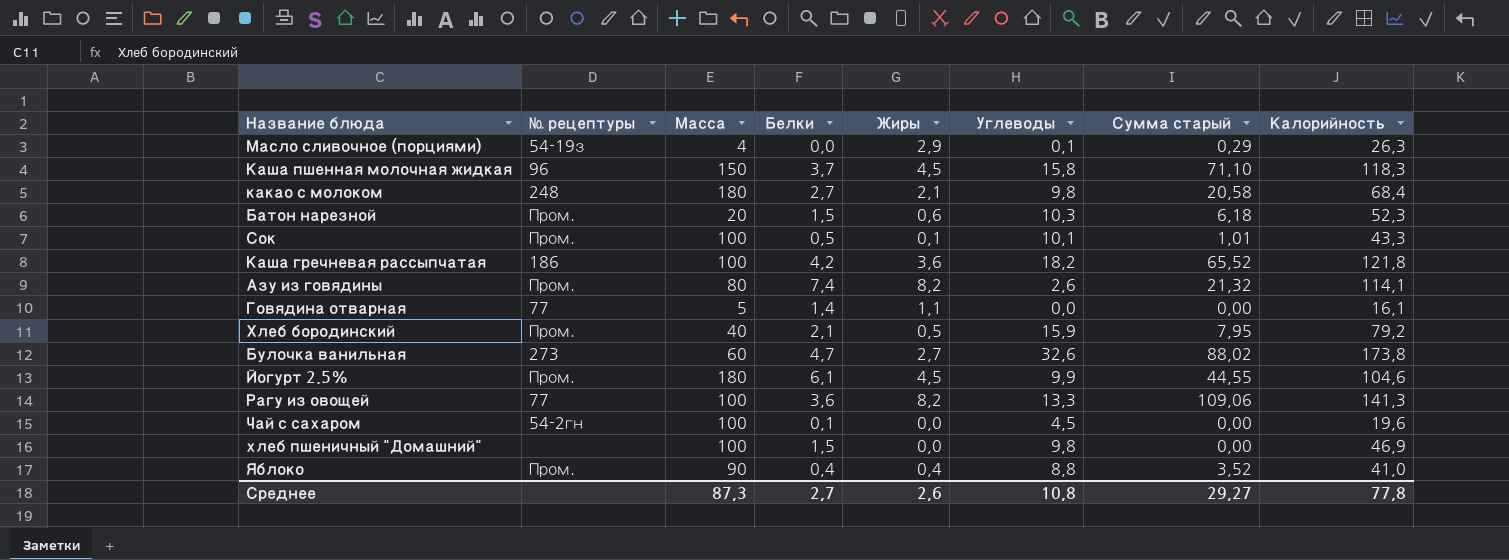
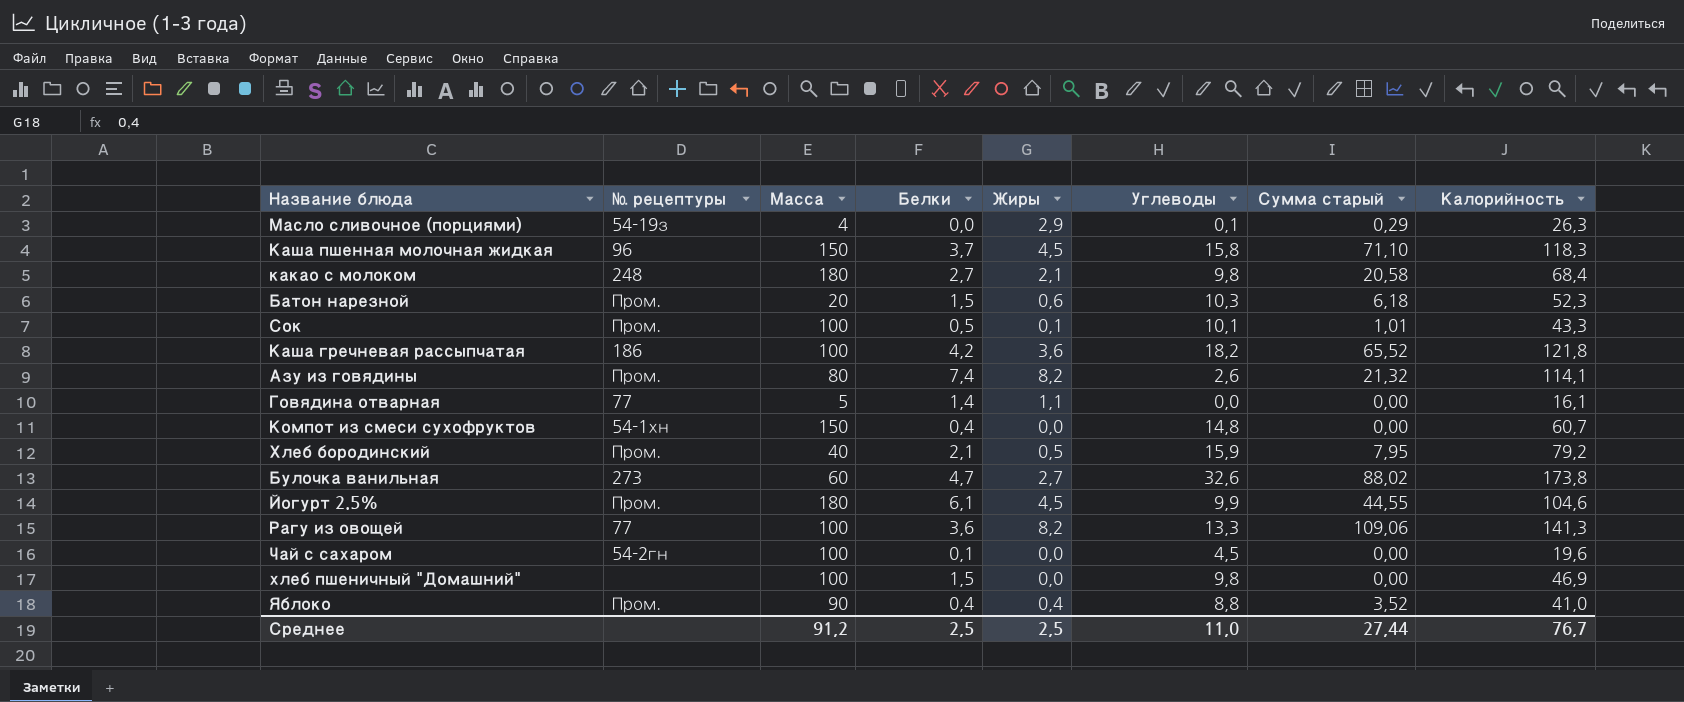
row Компот из смеси сухофруктов: none -> 54-1хн | 150 | 0,4 | 0,0 | 14,8 | 0,00 | 60,7
Среднее | Масса: 87,3 -> 91,2
Среднее | Белки: 2,7 -> 2,5
Среднее | Жиры: 2,6 -> 2,5
Среднее | Углеводы: 10,8 -> 11,0
Среднее | Сумма старый: 29,27 -> 27,44
Среднее | Калорийность: 77,8 -> 76,7

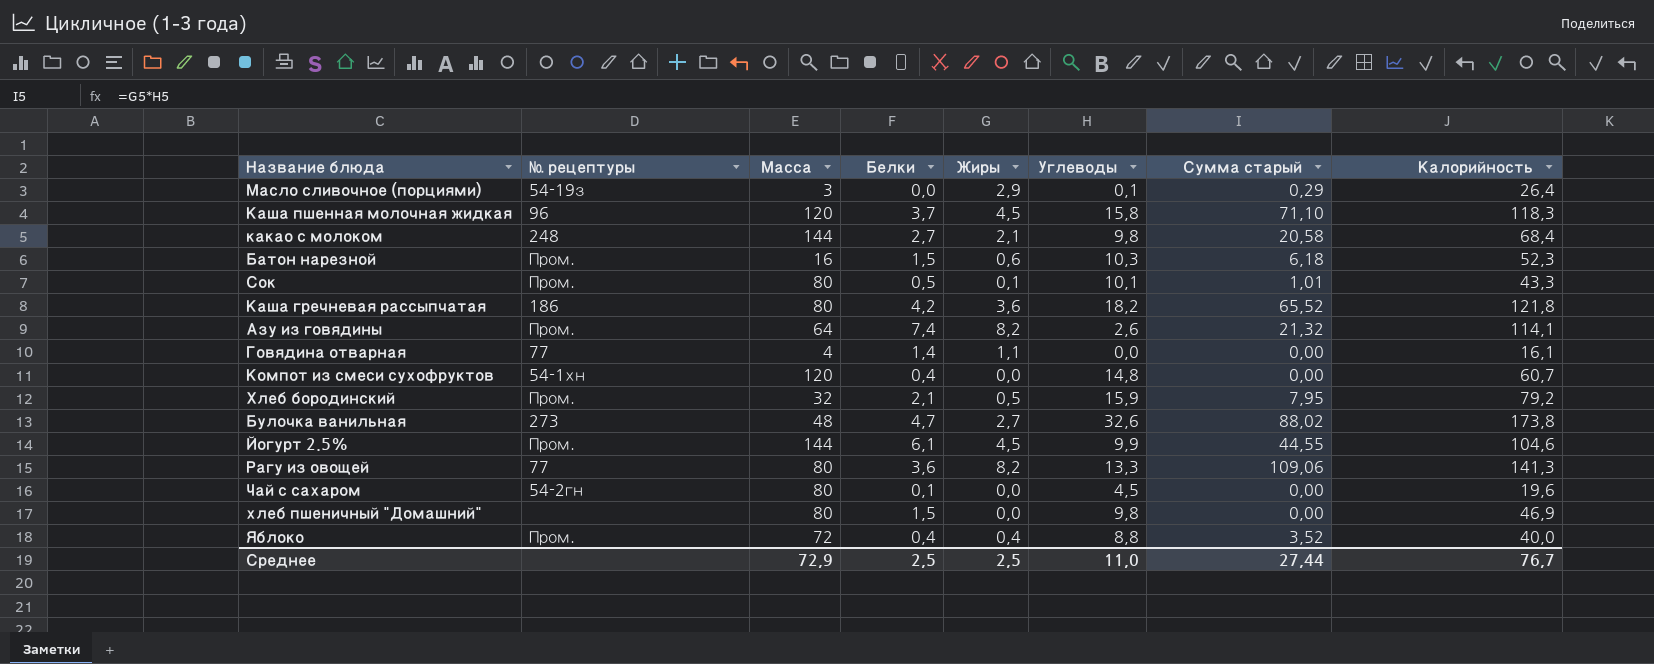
Масло сливочное (порциями) | Масса: 4 -> 3
Масло сливочное (порциями) | Калорийность: 26,3 -> 26,4
Каша пшенная молочная жидкая | Масса: 150 -> 120
какао с молоком | Масса: 180 -> 144
Батон нарезной | Масса: 20 -> 16
Сок | Масса: 100 -> 80
Каша гречневая рассыпчатая | Масса: 100 -> 80
Азу из говядины | Масса: 80 -> 64
Говядина отварная | Масса: 5 -> 4
Компот из смеси сухофруктов | Масса: 150 -> 120
Хлеб бородинский | Масса: 40 -> 32
Булочка ванильная | Масса: 60 -> 48
Йогурт 2.5% | Масса: 180 -> 144
Рагу из овощей | Масса: 100 -> 80
Чай с сахаром | Масса: 100 -> 80
хлеб пшеничный "Домашний" | Масса: 100 -> 80
Яблоко | Масса: 90 -> 72
Яблоко | Калорийность: 41,0 -> 40,0
Среднее | Масса: 91,2 -> 72,9

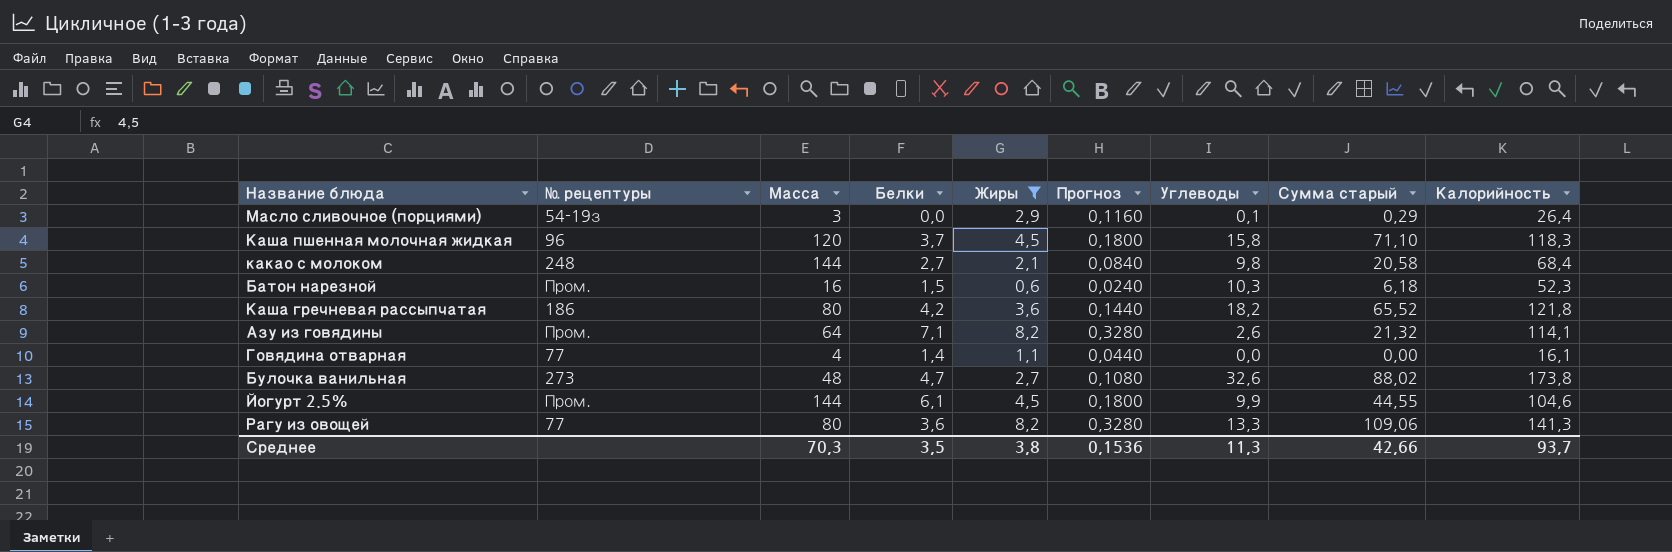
filter: none -> Жиры >= 0,6
column Прогноз | formula: none -> [Жиры] * 0,04
Азу из говядины | Белки: 7,4 -> 7,1
Среднее | Масса: 72,9 -> 70,3
Среднее | Белки: 2,5 -> 3,5
Среднее | Жиры: 2,5 -> 3,8
Среднее | Углеводы: 11,0 -> 11,3
Среднее | Сумма старый: 27,44 -> 42,66
Среднее | Калорийность: 76,7 -> 93,7

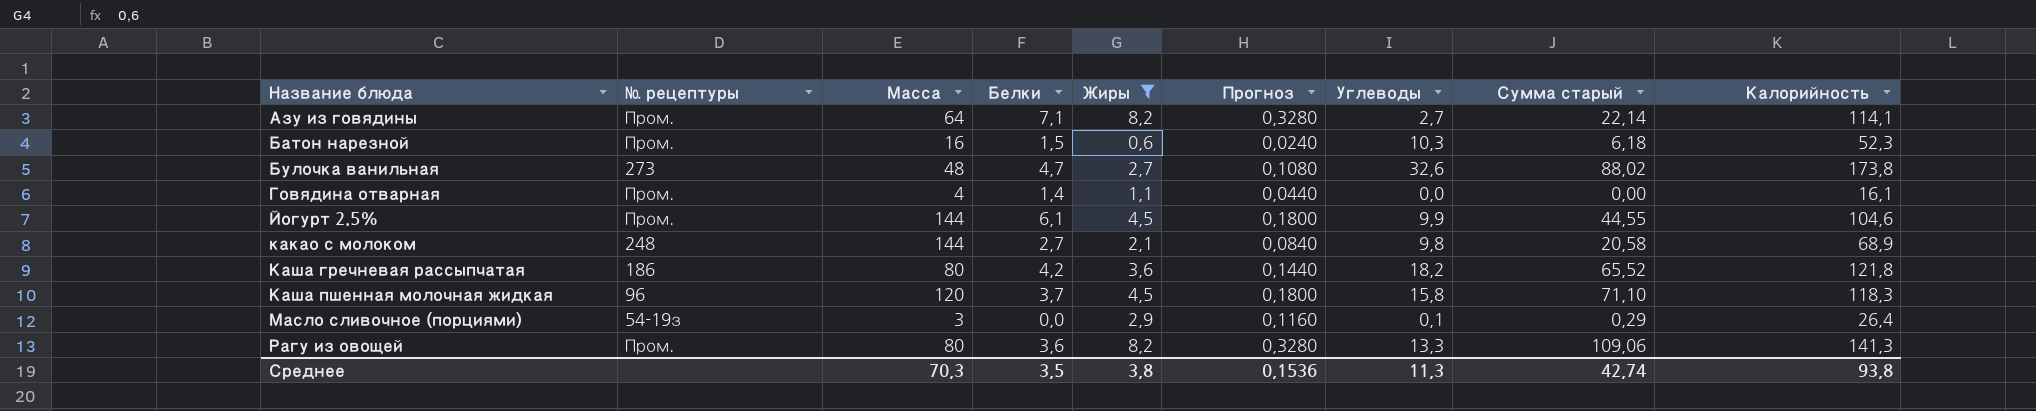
row order: none -> Название блюда ascending
Азу из говядины | Углеводы: 2,6 -> 2,7
Азу из говядины | Сумма старый: 21,32 -> 22,14
Говядина отварная | № рецептуры: 77 -> Пром.
какао с молоком | Калорийность: 68,4 -> 68,9
Рагу из овощей | № рецептуры: 77 -> Пром.
Среднее | Сумма старый: 42,66 -> 42,74
Среднее | Калорийность: 93,7 -> 93,8

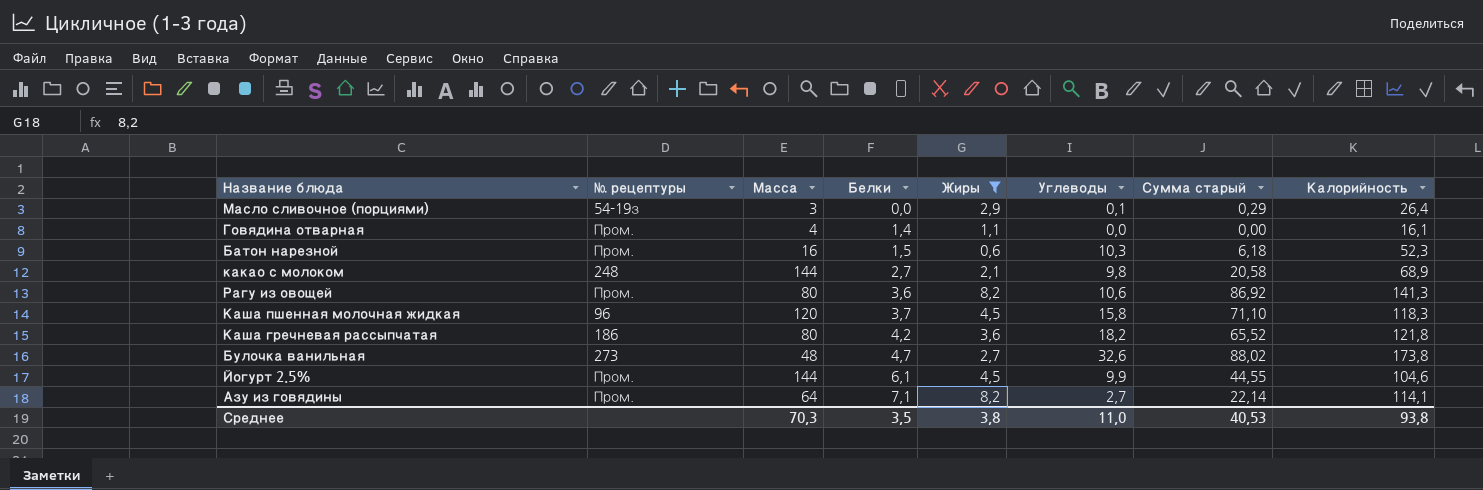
row order: Название блюда ascending -> Белки ascending
column Прогноз | formula: [Жиры] * 0,04 -> none
Рагу из овощей | Углеводы: 13,3 -> 10,6
Рагу из овощей | Сумма старый: 109,06 -> 86,92
Среднее | Углеводы: 11,3 -> 11,0
Среднее | Сумма старый: 42,74 -> 40,53

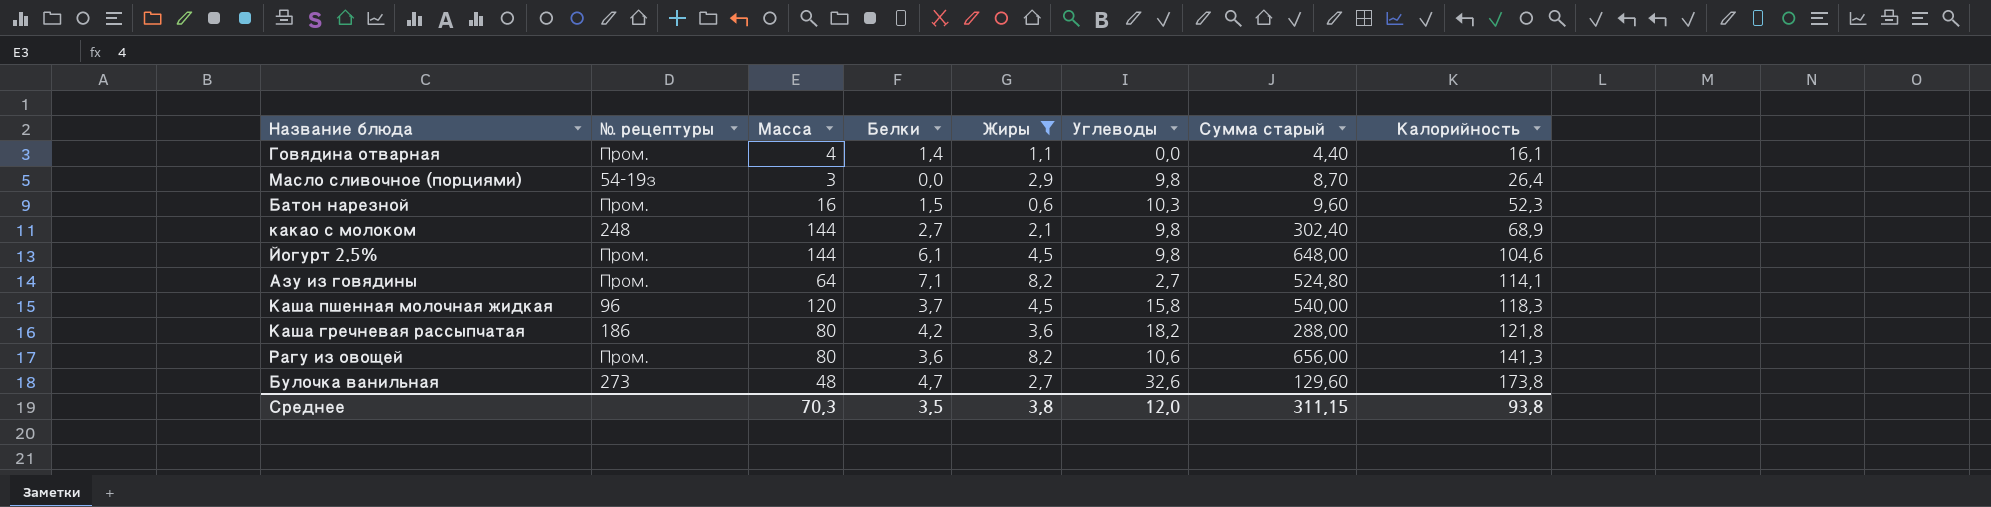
row order: Белки ascending -> Калорийность ascending
column Сумма старый | formula: [Жиры] * [Углеводы] -> [Масса] * [Жиры]
Масло сливочное (порциями) | Углеводы: 0,1 -> 9,8
Йогурт 2.5% | Углеводы: 9,9 -> 9,8
Среднее | Углеводы: 11,0 -> 12,0
Среднее | Сумма старый: 40,53 -> 311,15

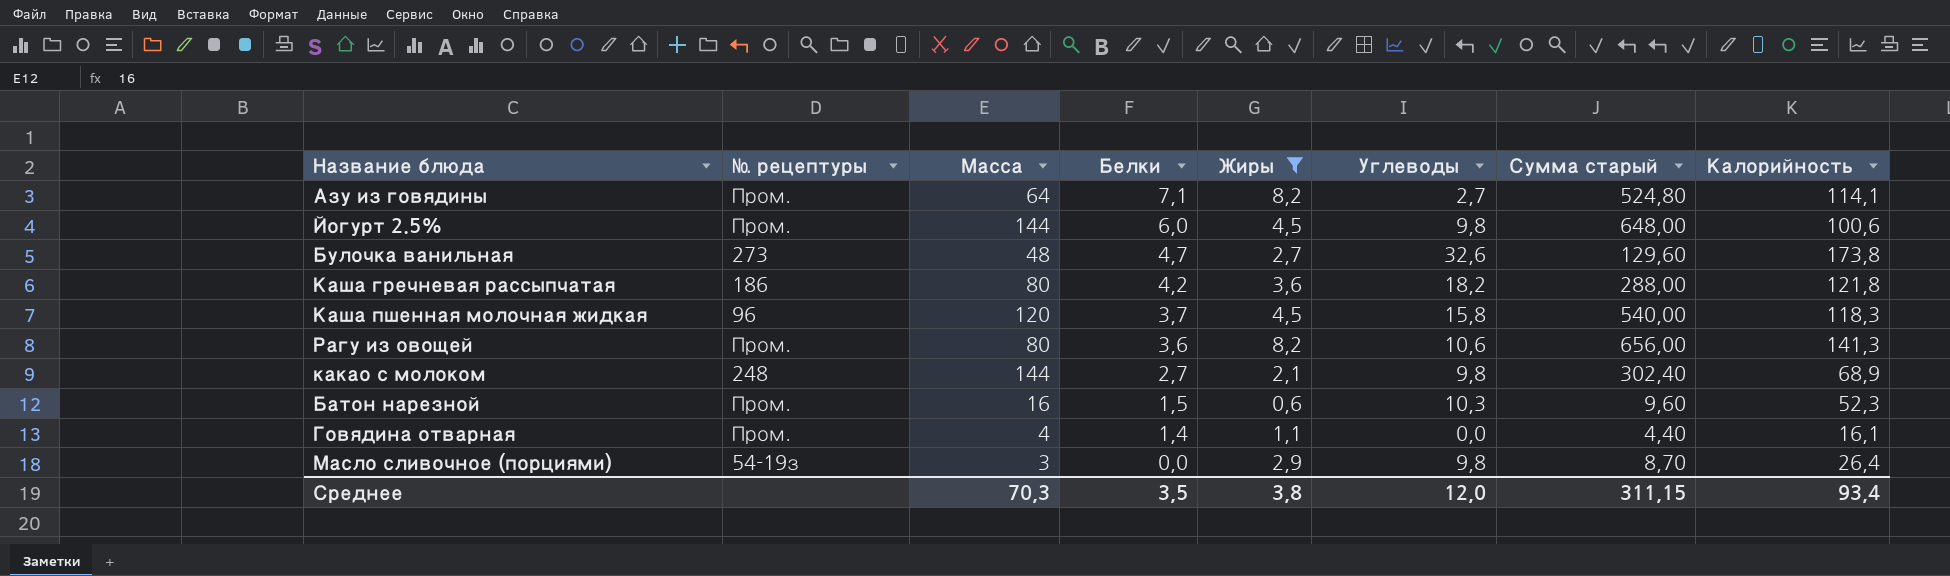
row order: Калорийность ascending -> Белки descending
Йогурт 2.5% | Белки: 6,1 -> 6,0
Йогурт 2.5% | Калорийность: 104,6 -> 100,6
Среднее | Калорийность: 93,8 -> 93,4

